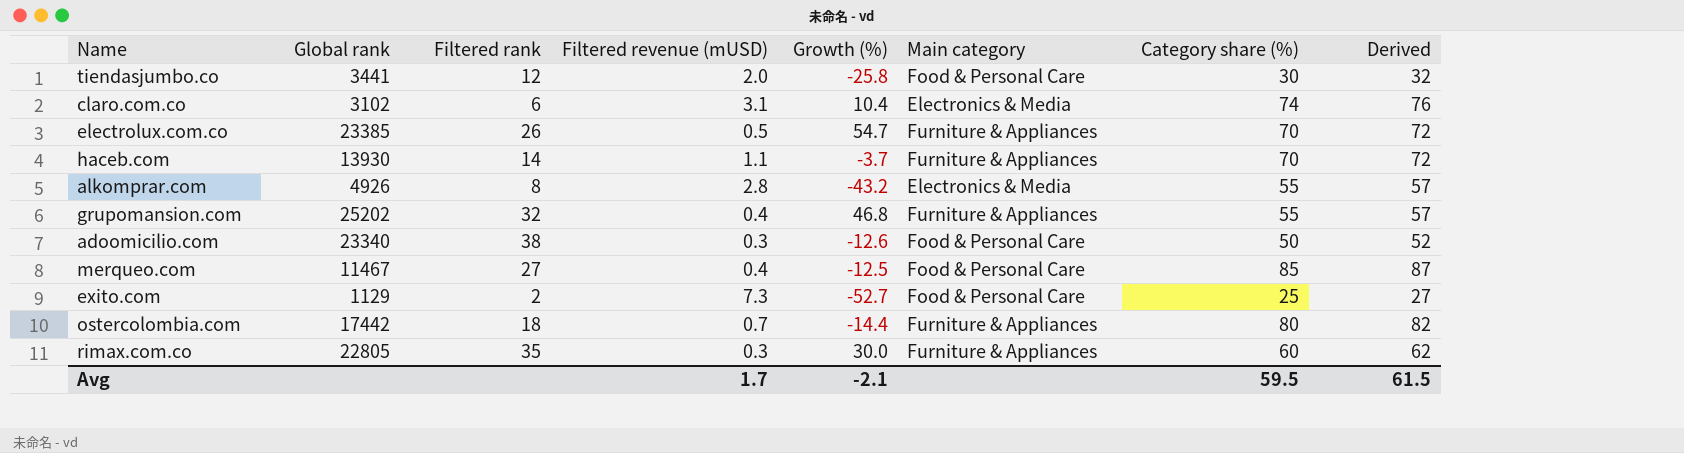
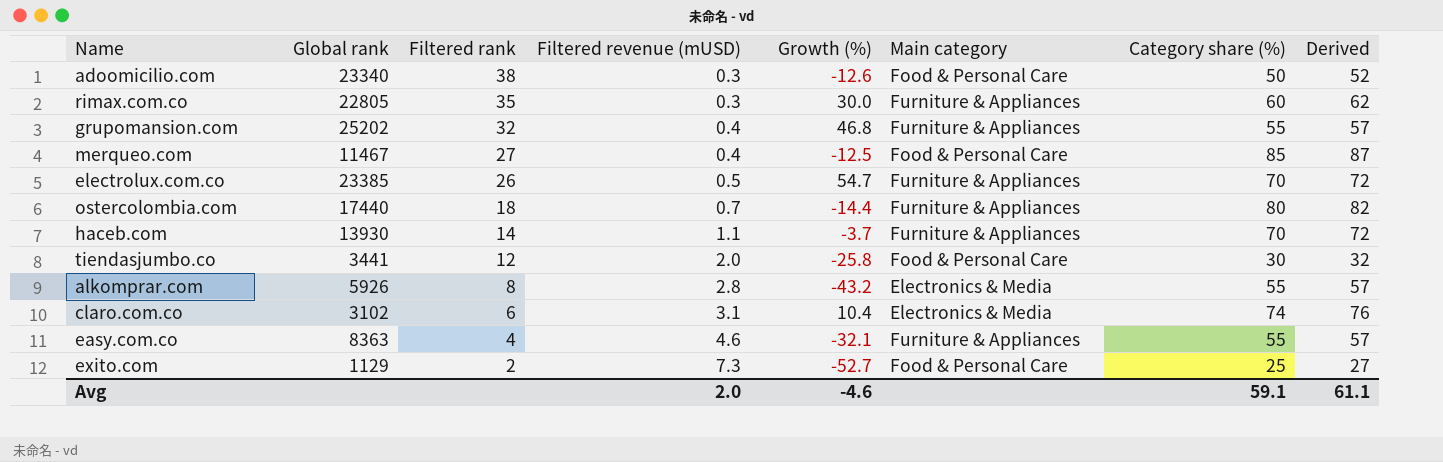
row order: none -> Filtered rank descending
ostercolombia.com | Global rank: 17442 -> 17440
alkomprar.com | Global rank: 4926 -> 5926
row easy.com.co: none -> 8363 | 4 | 4.6 | -32.1 | Furniture & Appliances | 55 | 57
Avg | Filtered revenue (mUSD): 1.7 -> 2.0
Avg | Growth (%): -2.1 -> -4.6
Avg | Category share (%): 59.5 -> 59.1
Avg | Derived: 61.5 -> 61.1

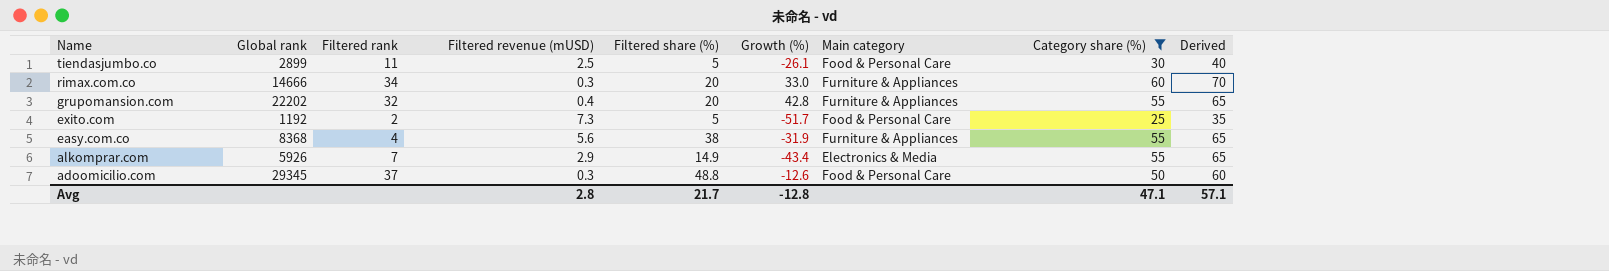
filter: none -> Category share (%) <= 60
row order: Filtered rank descending -> Name descending
column Filtered share (%) | position: none -> 5
column Derived | formula: [Category share (%)] + 2 -> [Category share (%)] + 10
tiendasjumbo.co | Global rank: 3441 -> 2899
tiendasjumbo.co | Filtered rank: 12 -> 11
tiendasjumbo.co | Filtered revenue (mUSD): 2.0 -> 2.5
tiendasjumbo.co | Growth (%): -25.8 -> -26.1
rimax.com.co | Global rank: 22805 -> 14666
rimax.com.co | Filtered rank: 35 -> 34
rimax.com.co | Growth (%): 30.0 -> 33.0
grupomansion.com | Global rank: 25202 -> 22202
grupomansion.com | Growth (%): 46.8 -> 42.8
exito.com | Global rank: 1129 -> 1192
exito.com | Growth (%): -52.7 -> -51.7
easy.com.co | Global rank: 8363 -> 8368
easy.com.co | Filtered revenue (mUSD): 4.6 -> 5.6
easy.com.co | Growth (%): -32.1 -> -31.9
alkomprar.com | Filtered rank: 8 -> 7
alkomprar.com | Filtered revenue (mUSD): 2.8 -> 2.9
alkomprar.com | Growth (%): -43.2 -> -43.4
adoomicilio.com | Global rank: 23340 -> 29345
adoomicilio.com | Filtered rank: 38 -> 37
Avg | Filtered revenue (mUSD): 2.0 -> 2.8
Avg | Growth (%): -4.6 -> -12.8
Avg | Category share (%): 59.1 -> 47.1
Avg | Derived: 61.1 -> 57.1

